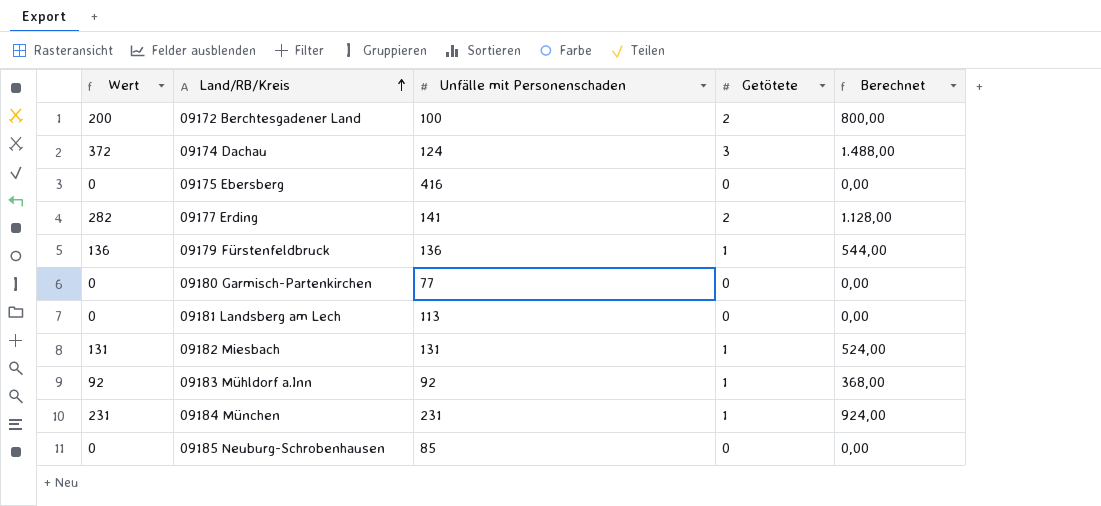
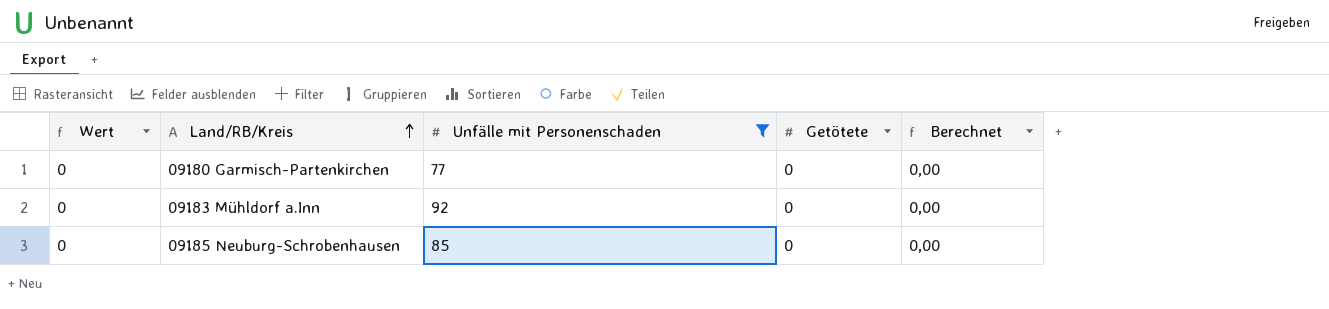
filter: none -> Unfälle mit Personenschaden <= 92
09183 Mühldorf a.Inn | Wert: 92 -> 0
09183 Mühldorf a.Inn | Getötete: 1 -> 0
09183 Mühldorf a.Inn | Berechnet: 368,00 -> 0,00

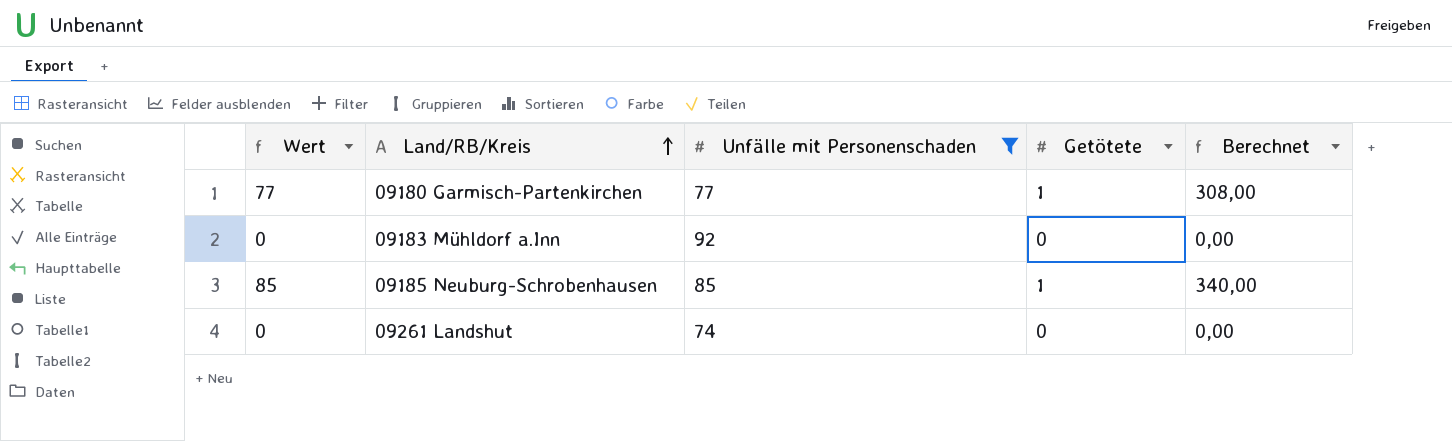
09180 Garmisch-Partenkirchen | Wert: 0 -> 77
09180 Garmisch-Partenkirchen | Getötete: 0 -> 1
09180 Garmisch-Partenkirchen | Berechnet: 0,00 -> 308,00
09185 Neuburg-Schrobenhausen | Wert: 0 -> 85
09185 Neuburg-Schrobenhausen | Getötete: 0 -> 1
09185 Neuburg-Schrobenhausen | Berechnet: 0,00 -> 340,00
row 09261 Landshut: none -> 0 | 74 | 0 | 0,00

